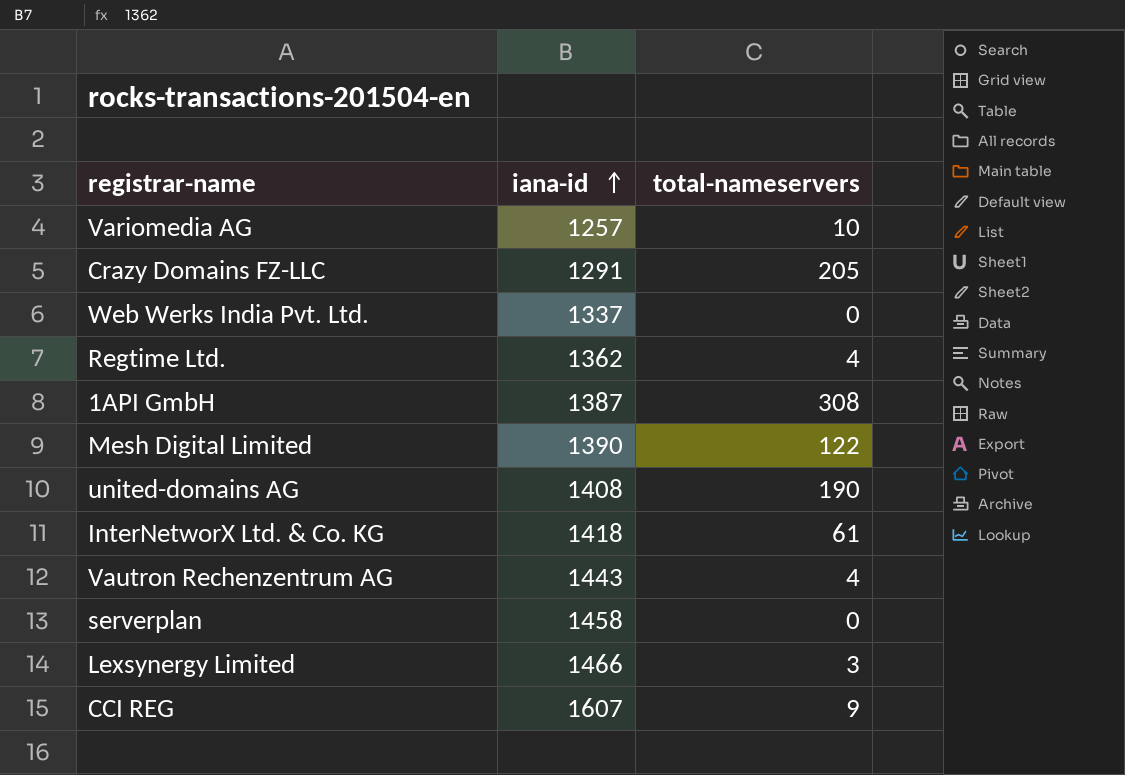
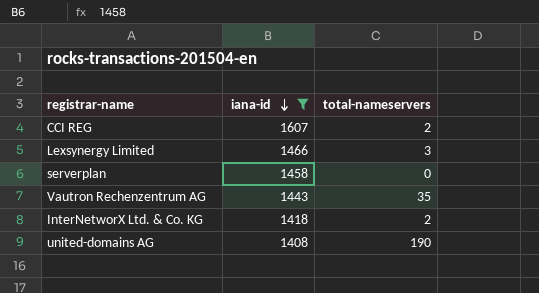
filter: none -> iana-id >= 1408
row order: iana-id ascending -> iana-id descending
CCI REG | total-nameservers: 9 -> 2
Vautron Rechenzentrum AG | total-nameservers: 4 -> 35
InterNetworX Ltd. & Co. KG | total-nameservers: 61 -> 2

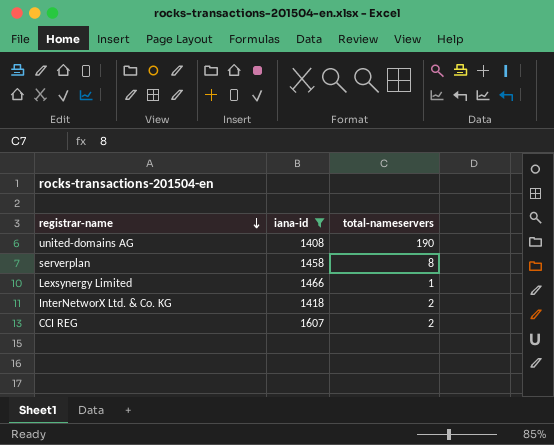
row order: iana-id descending -> registrar-name descending
row Vautron Rechenzentrum AG: 1443 | 35 -> none
serverplan | total-nameservers: 0 -> 8
Lexsynergy Limited | total-nameservers: 3 -> 1

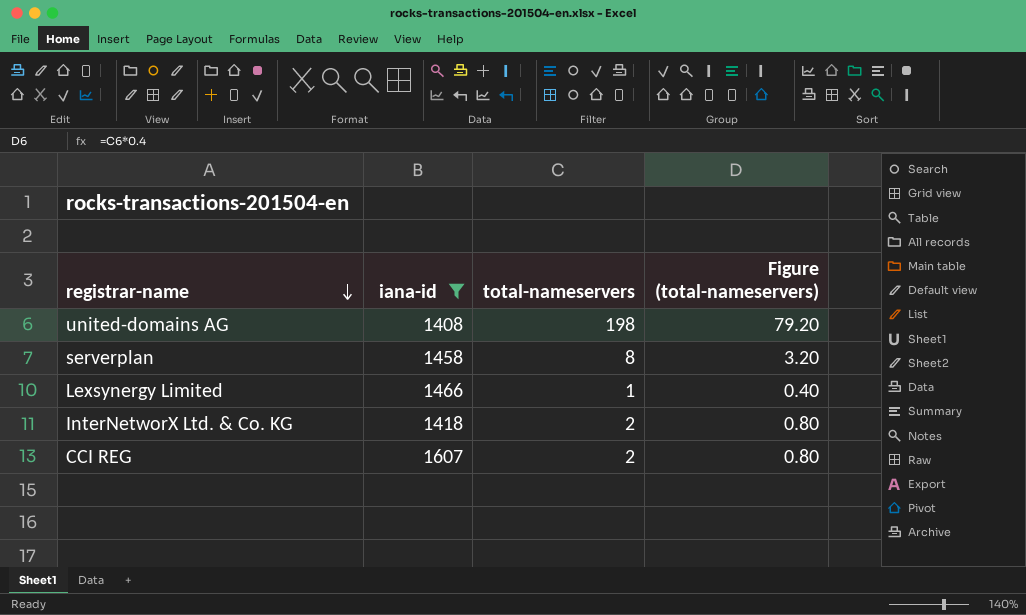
column Figure (total-nameservers) | formula: none -> [total-nameservers] * 0.4
united-domains AG | total-nameservers: 190 -> 198

